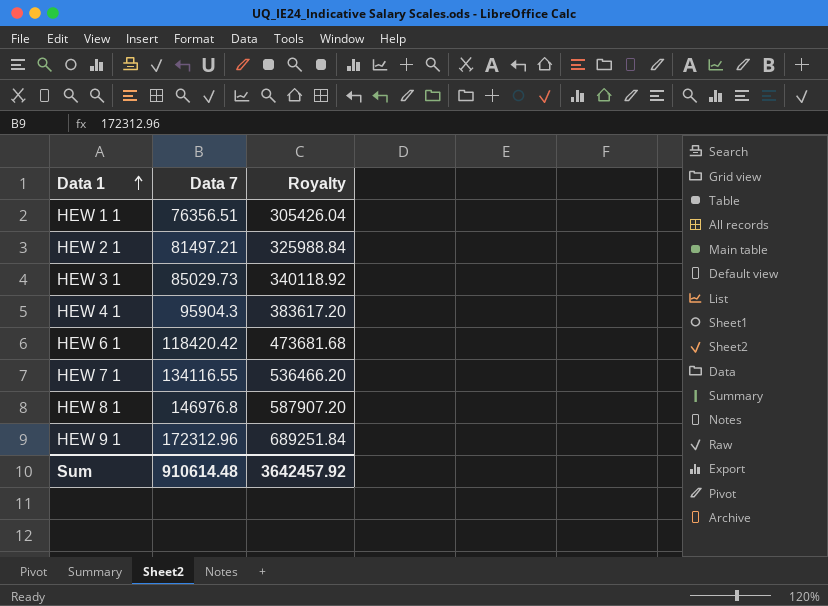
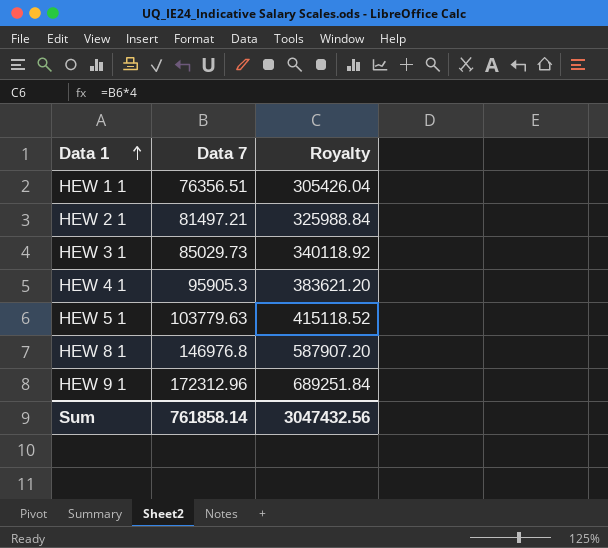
row HEW 6 1: 118420.42 | 473681.68 -> none
row HEW 7 1: 134116.55 | 536466.20 -> none
HEW 4 1 | Data 7: 95904.3 -> 95905.3
HEW 4 1 | Royalty: 383617.20 -> 383621.20
row HEW 5 1: none -> 103779.63 | 415118.52
Sum | Data 7: 910614.48 -> 761858.14
Sum | Royalty: 3642457.92 -> 3047432.56

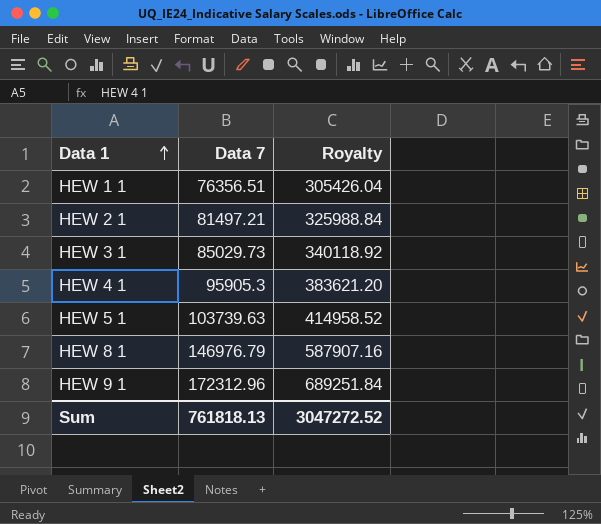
HEW 5 1 | Data 7: 103779.63 -> 103739.63
HEW 5 1 | Royalty: 415118.52 -> 414958.52
HEW 8 1 | Data 7: 146976.8 -> 146976.79
HEW 8 1 | Royalty: 587907.20 -> 587907.16
Sum | Data 7: 761858.14 -> 761818.13
Sum | Royalty: 3047432.56 -> 3047272.52

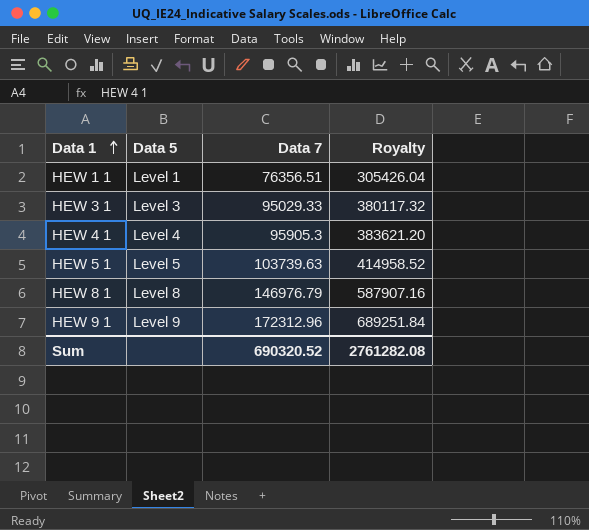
column Data 5 | position: none -> 2
row HEW 2 1: 81497.21 | 325988.84 -> none
HEW 3 1 | Data 7: 85029.73 -> 95029.33
HEW 3 1 | Royalty: 340118.92 -> 380117.32
Sum | Data 7: 761818.13 -> 690320.52
Sum | Royalty: 3047272.52 -> 2761282.08

